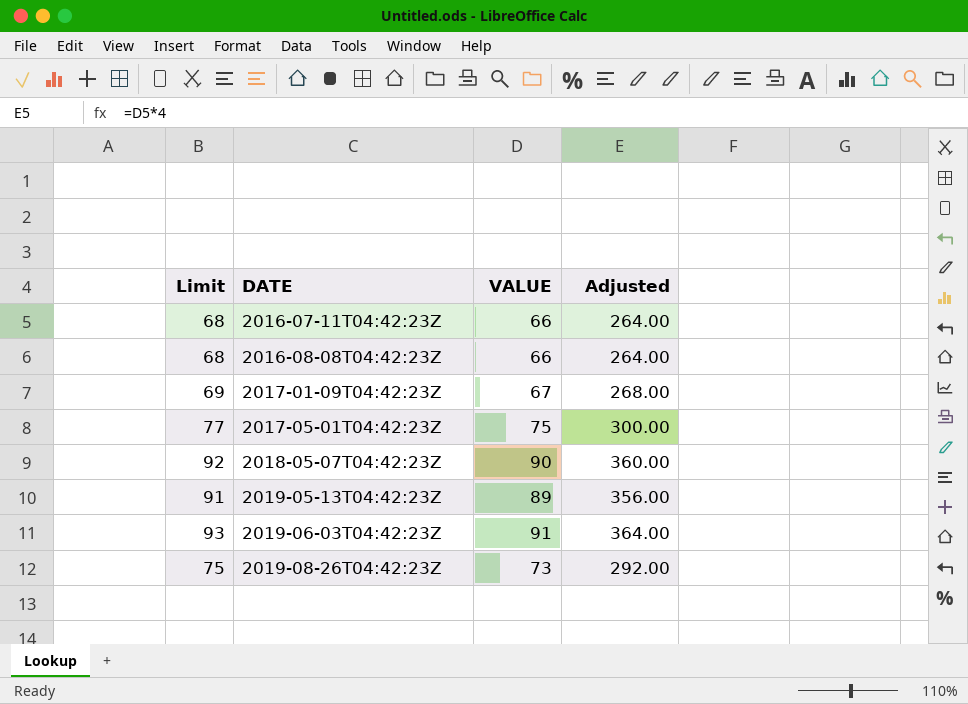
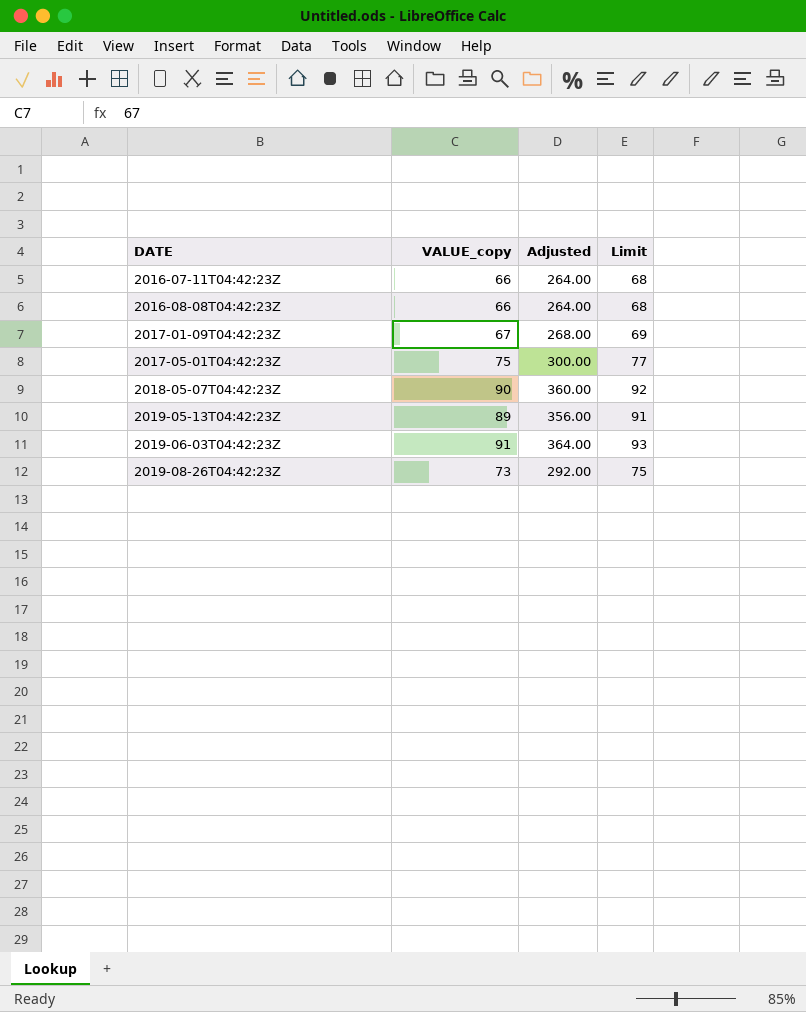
column name: VALUE -> VALUE_copy
column Limit | position: 1 -> 4

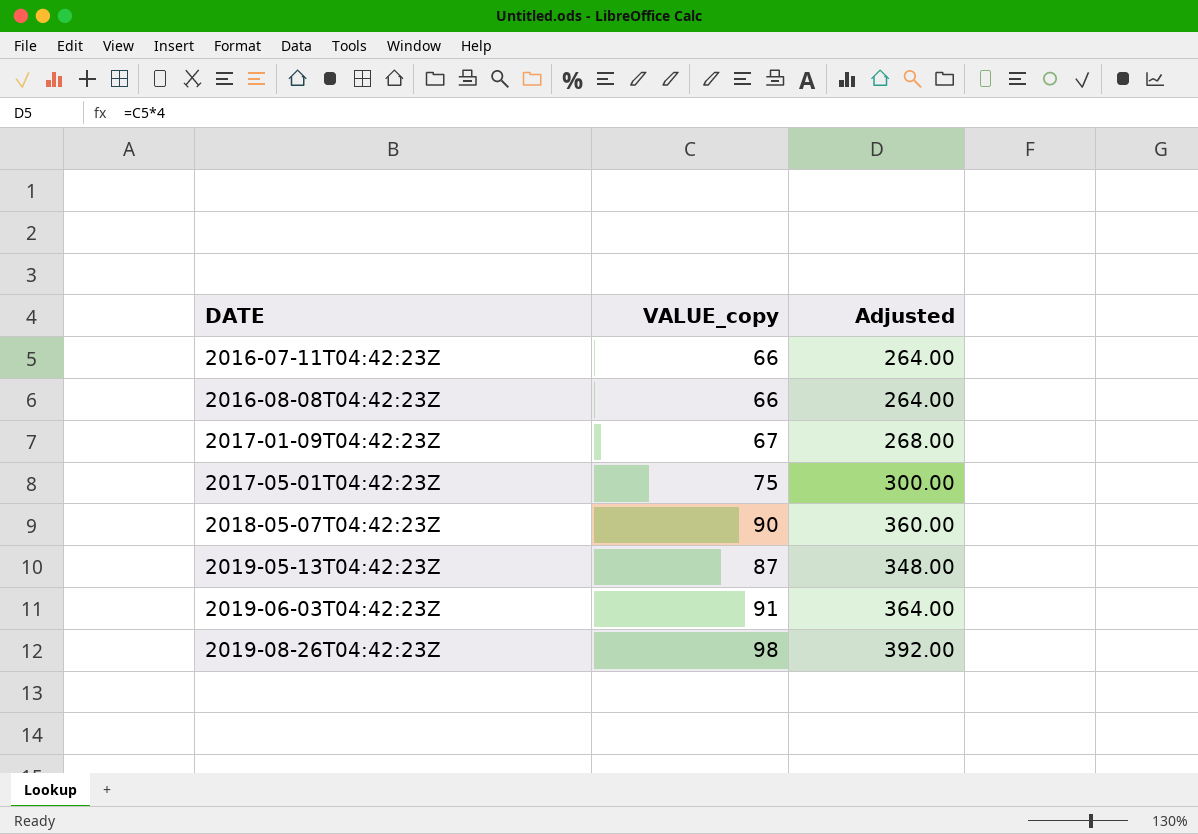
column Limit | formula: [VALUE_copy] + 2 -> none
2019-05-13T04:42:23Z | VALUE_copy: 89 -> 87
2019-05-13T04:42:23Z | Adjusted: 356.00 -> 348.00
2019-08-26T04:42:23Z | VALUE_copy: 73 -> 98
2019-08-26T04:42:23Z | Adjusted: 292.00 -> 392.00

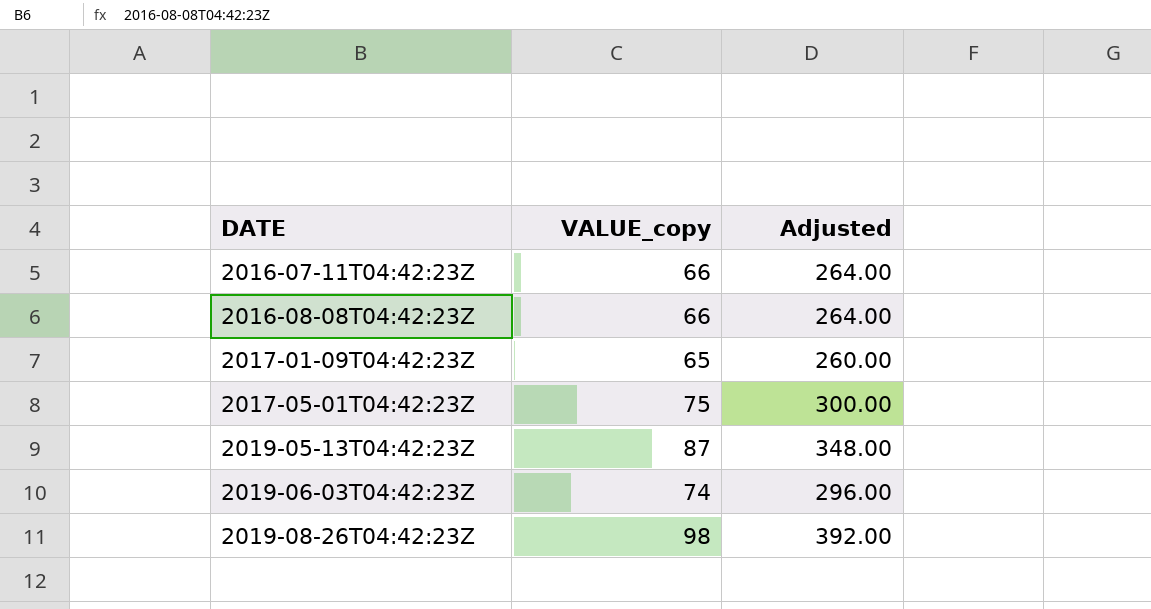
row 2018-05-07T04:42:23Z: 90 | 360.00 -> none
2017-01-09T04:42:23Z | VALUE_copy: 67 -> 65
2017-01-09T04:42:23Z | Adjusted: 268.00 -> 260.00
2019-06-03T04:42:23Z | VALUE_copy: 91 -> 74
2019-06-03T04:42:23Z | Adjusted: 364.00 -> 296.00

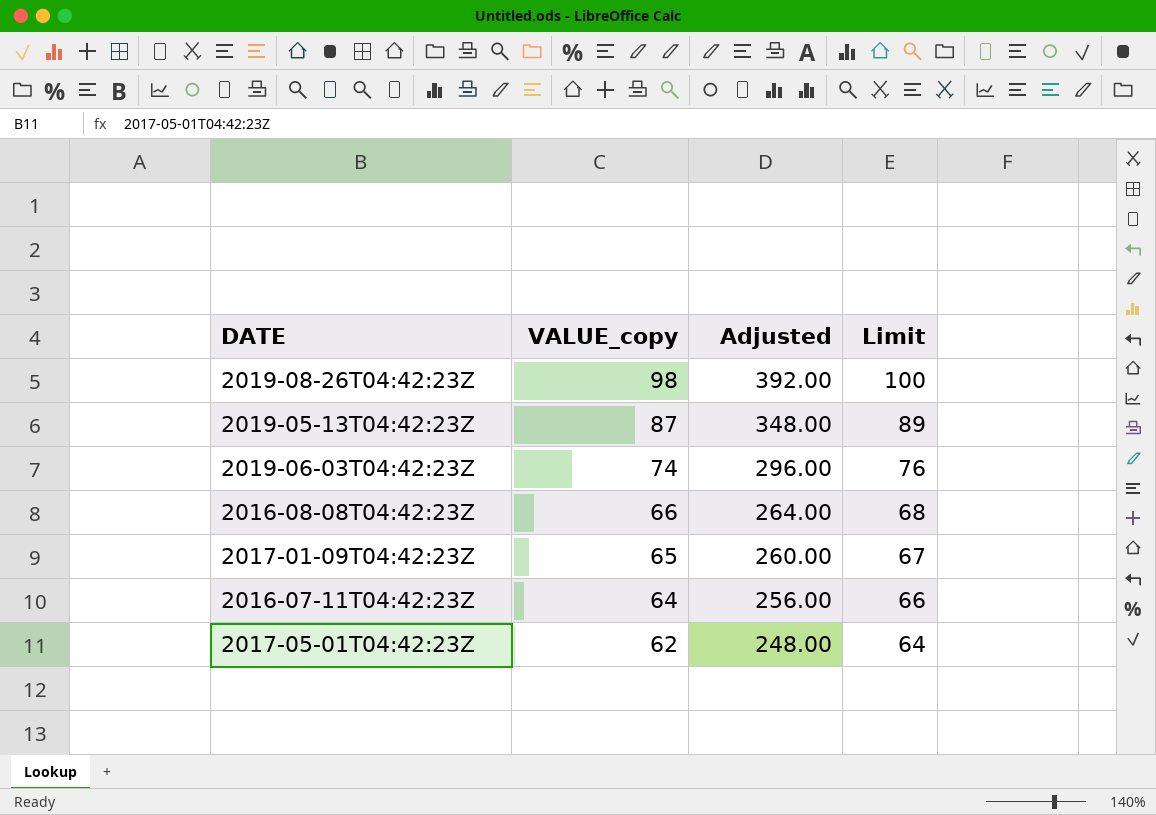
row order: DATE ascending -> VALUE_copy descending
column Limit | formula: none -> [VALUE_copy] + 2
2016-07-11T04:42:23Z | VALUE_copy: 66 -> 64
2016-07-11T04:42:23Z | Adjusted: 264.00 -> 256.00
2017-05-01T04:42:23Z | VALUE_copy: 75 -> 62
2017-05-01T04:42:23Z | Adjusted: 300.00 -> 248.00

